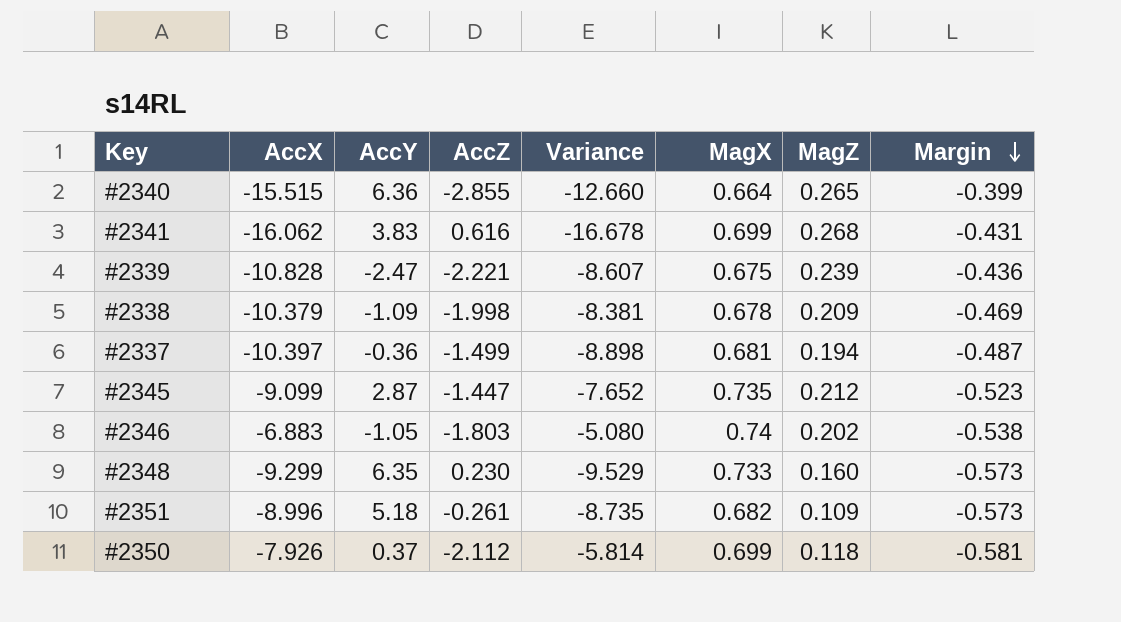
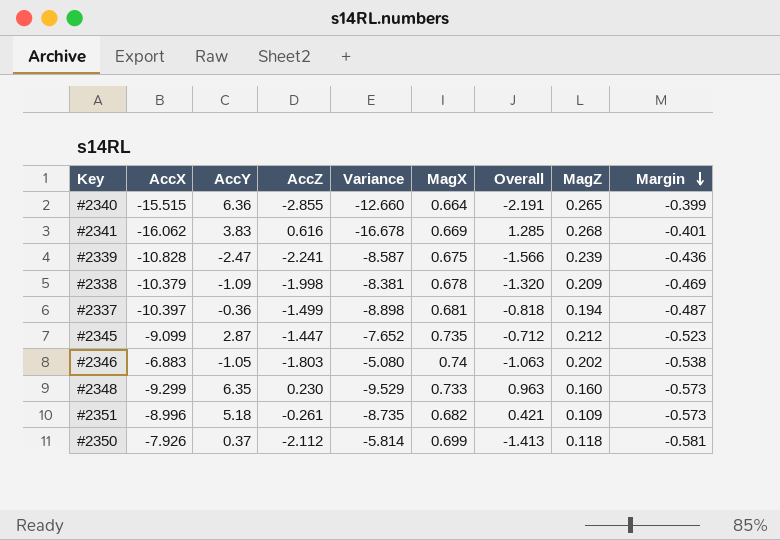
column Overall | formula: none -> [AccZ] + [MagX]
#2341 | MagX: 0.699 -> 0.669
#2341 | Margin: -0.431 -> -0.401
#2339 | AccZ: -2.221 -> -2.241
#2339 | Variance: -8.607 -> -8.587

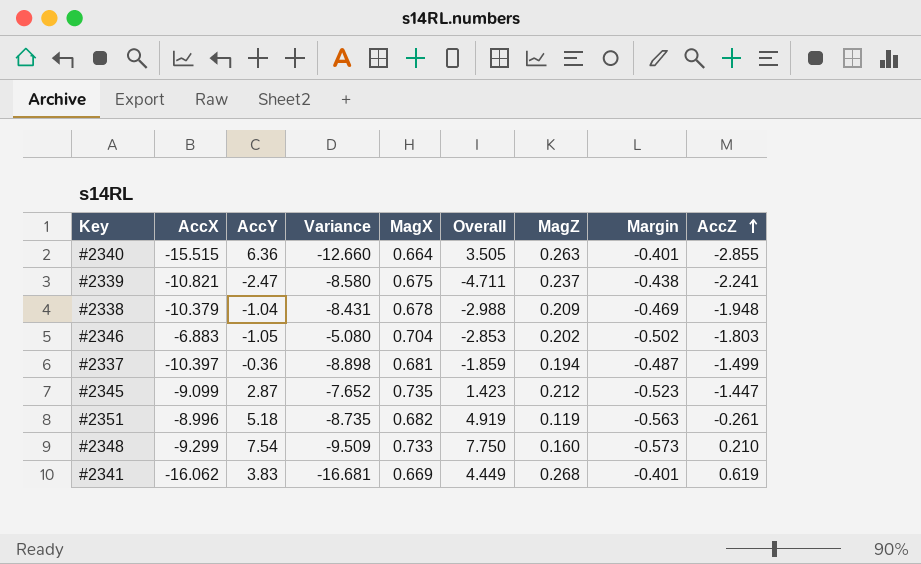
row order: Margin descending -> AccZ ascending
column Overall | formula: [AccZ] + [MagX] -> [AccY] + [AccZ]
column AccZ | position: 4 -> 9
row #2350: -7.926 | 0.37 | -2.112 | -5.814 | 0.699 | -1.413 | 0.118 | -0.581 -> none
#2340 | MagZ: 0.265 -> 0.263
#2340 | Margin: -0.399 -> -0.401
#2339 | AccX: -10.828 -> -10.821
#2339 | Variance: -8.587 -> -8.580
#2339 | MagZ: 0.239 -> 0.237
#2339 | Margin: -0.436 -> -0.438
#2338 | AccY: -1.09 -> -1.04
#2338 | Variance: -8.381 -> -8.431
#2338 | AccZ: -1.998 -> -1.948
#2346 | MagX: 0.74 -> 0.704
#2346 | Margin: -0.538 -> -0.502
#2351 | MagZ: 0.109 -> 0.119
#2351 | Margin: -0.573 -> -0.563
#2348 | AccY: 6.35 -> 7.54
#2348 | Variance: -9.529 -> -9.509
#2348 | AccZ: 0.230 -> 0.210
#2341 | Variance: -16.678 -> -16.681
#2341 | AccZ: 0.616 -> 0.619

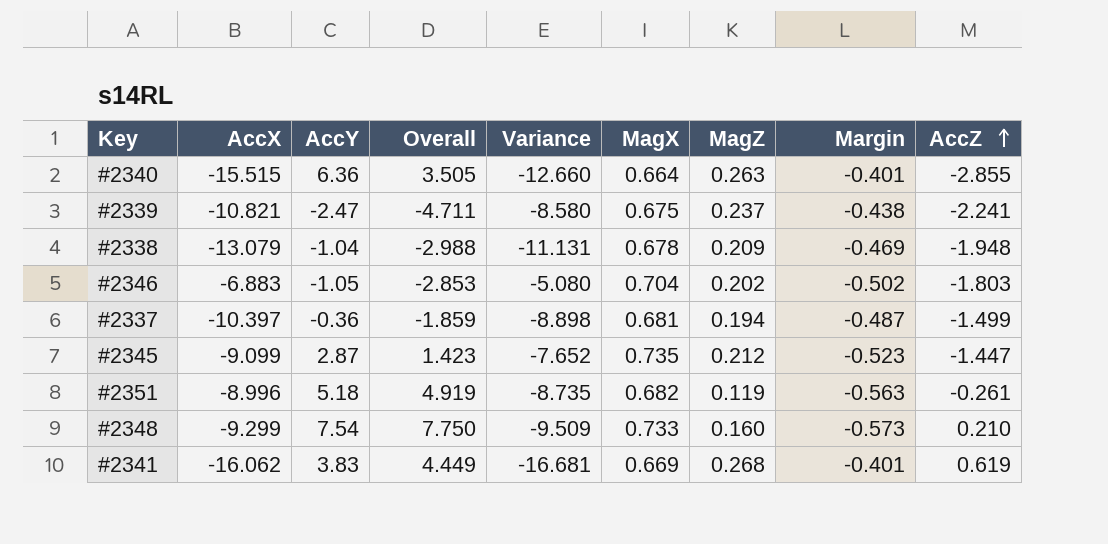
column Overall | position: 6 -> 4
#2338 | AccX: -10.379 -> -13.079
#2338 | Variance: -8.431 -> -11.131

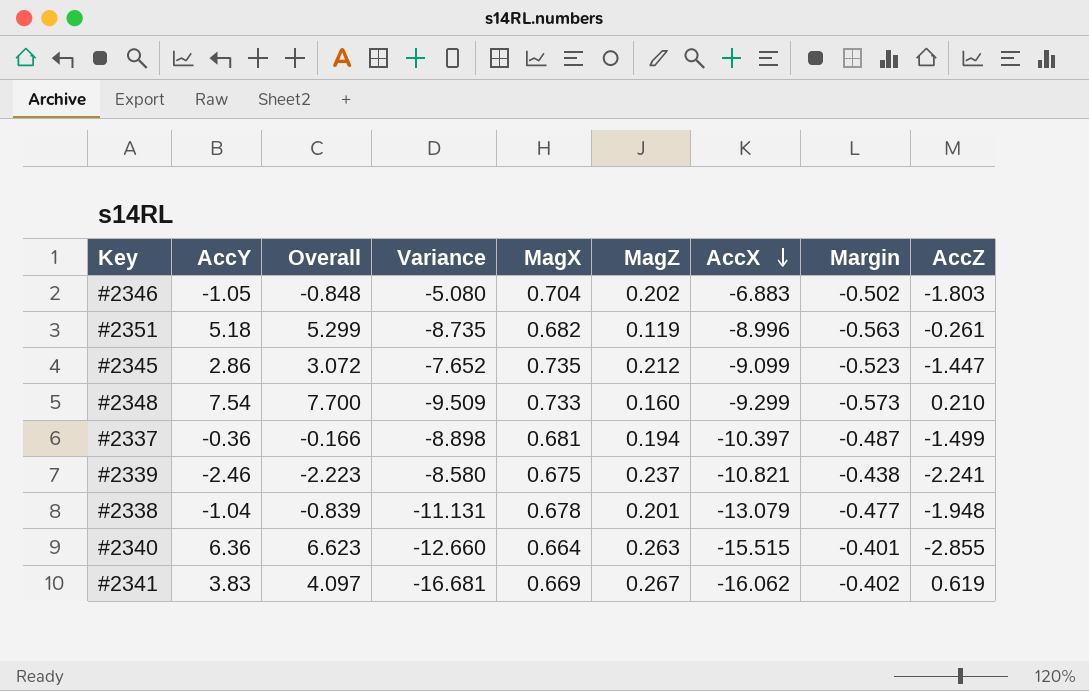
row order: AccZ ascending -> AccX descending
column Overall | formula: [AccY] + [AccZ] -> [AccY] + [MagZ]
column AccX | position: 2 -> 7
#2345 | AccY: 2.87 -> 2.86
#2339 | AccY: -2.47 -> -2.46
#2338 | MagZ: 0.209 -> 0.201
#2338 | Margin: -0.469 -> -0.477
#2341 | MagZ: 0.268 -> 0.267
#2341 | Margin: -0.401 -> -0.402

